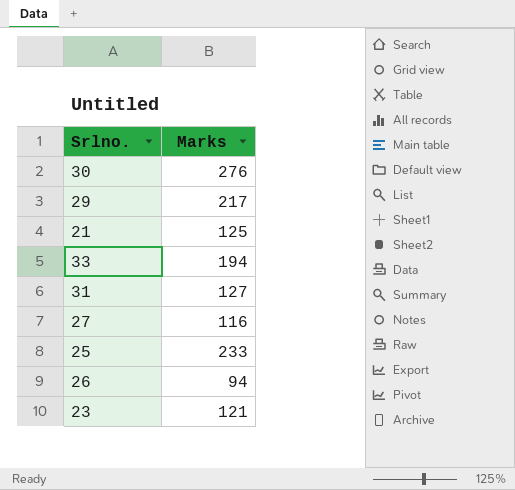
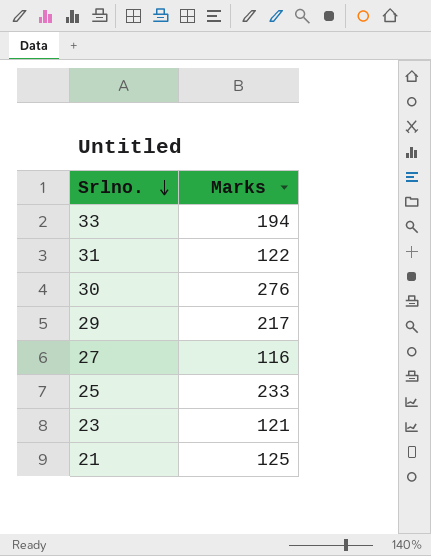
row order: none -> Srlno. descending
row 26: 94 -> none
31 | Marks: 127 -> 122

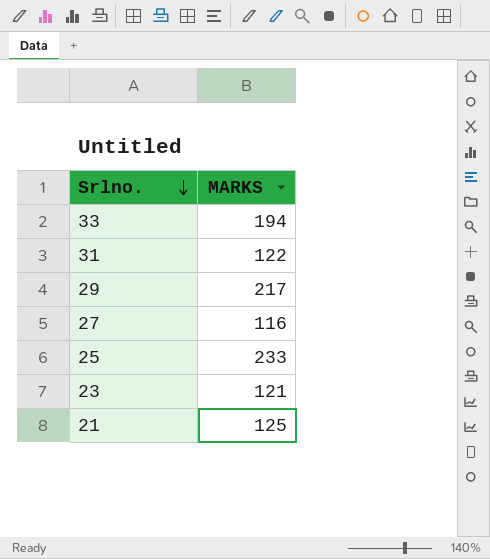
column name: Marks -> MARKS
row 30: 276 -> none

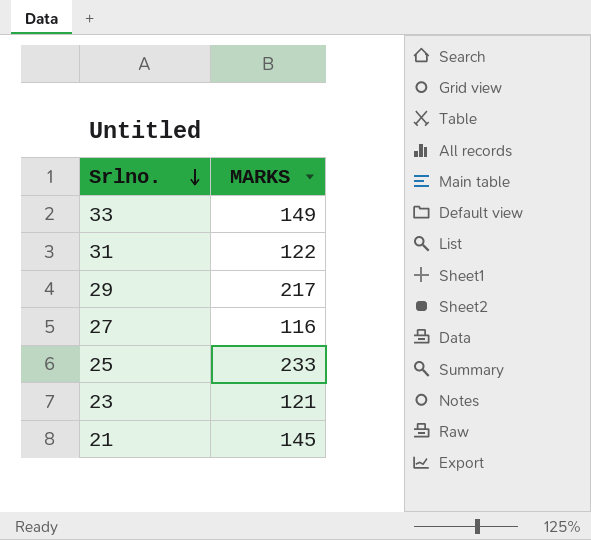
33 | MARKS: 194 -> 149
21 | MARKS: 125 -> 145

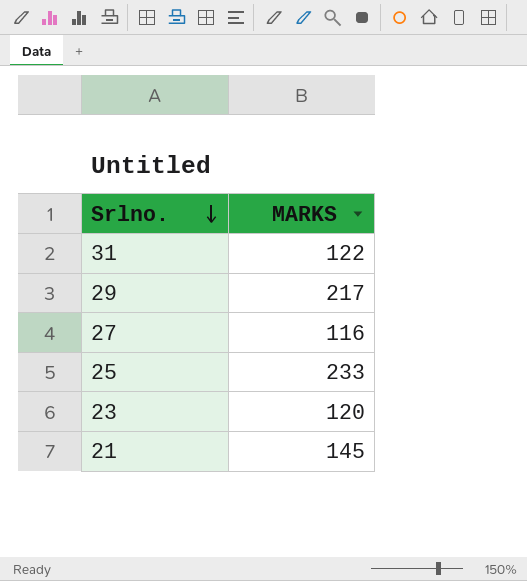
row 33: 149 -> none
23 | MARKS: 121 -> 120

